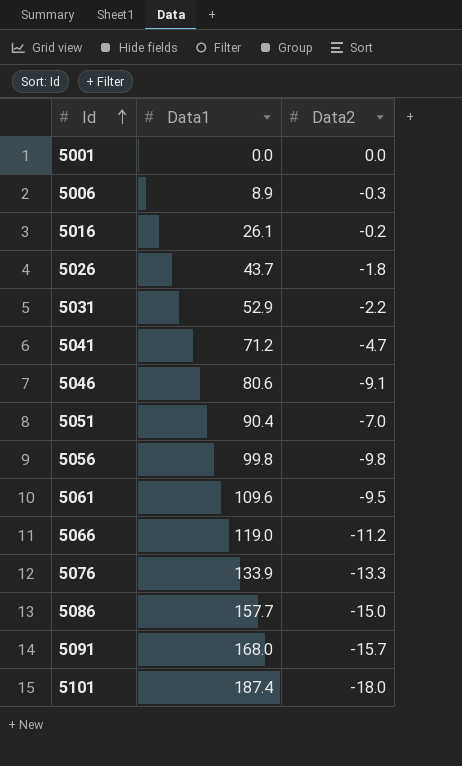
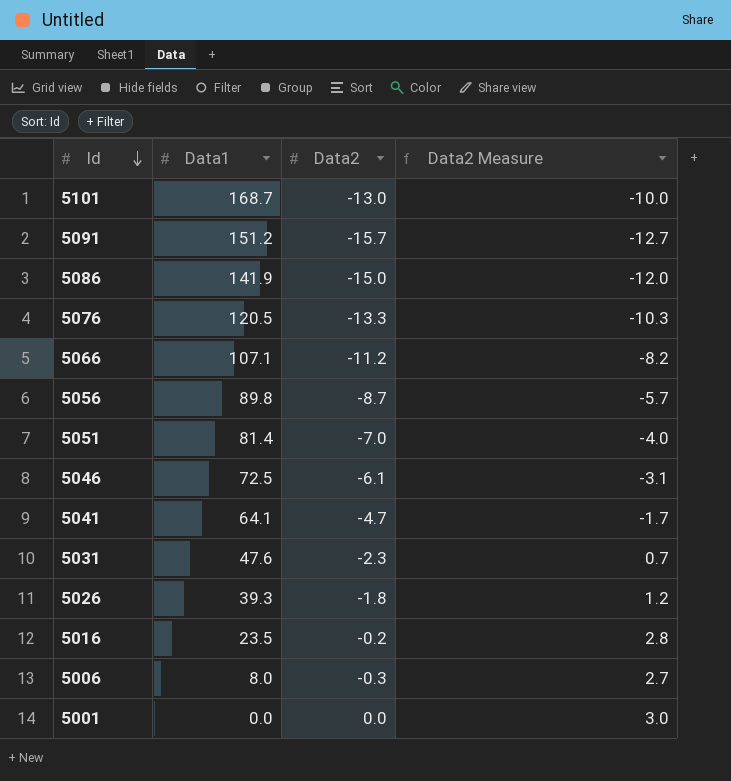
row order: Id ascending -> Id descending
column Data2 Measure | formula: none -> [Data2] + 3
row 5061: 109.6 | -9.5 -> none
5101 | Data1: 187.4 -> 168.7
5101 | Data2: -18.0 -> -13.0
5091 | Data1: 168.0 -> 151.2
5086 | Data1: 157.7 -> 141.9
5076 | Data1: 133.9 -> 120.5
5066 | Data1: 119.0 -> 107.1
5056 | Data1: 99.8 -> 89.8
5056 | Data2: -9.8 -> -8.7
5051 | Data1: 90.4 -> 81.4
5046 | Data1: 80.6 -> 72.5
5046 | Data2: -9.1 -> -6.1
5041 | Data1: 71.2 -> 64.1
5031 | Data1: 52.9 -> 47.6
5031 | Data2: -2.2 -> -2.3
5026 | Data1: 43.7 -> 39.3
5016 | Data1: 26.1 -> 23.5
5006 | Data1: 8.9 -> 8.0

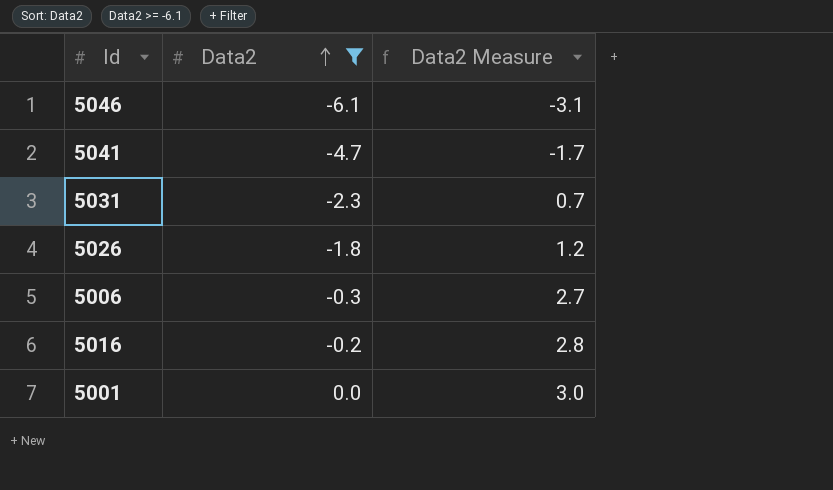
filter: none -> Data2 >= -6.1
row order: Id descending -> Data2 ascending
column Data1 | position: 2 -> none

